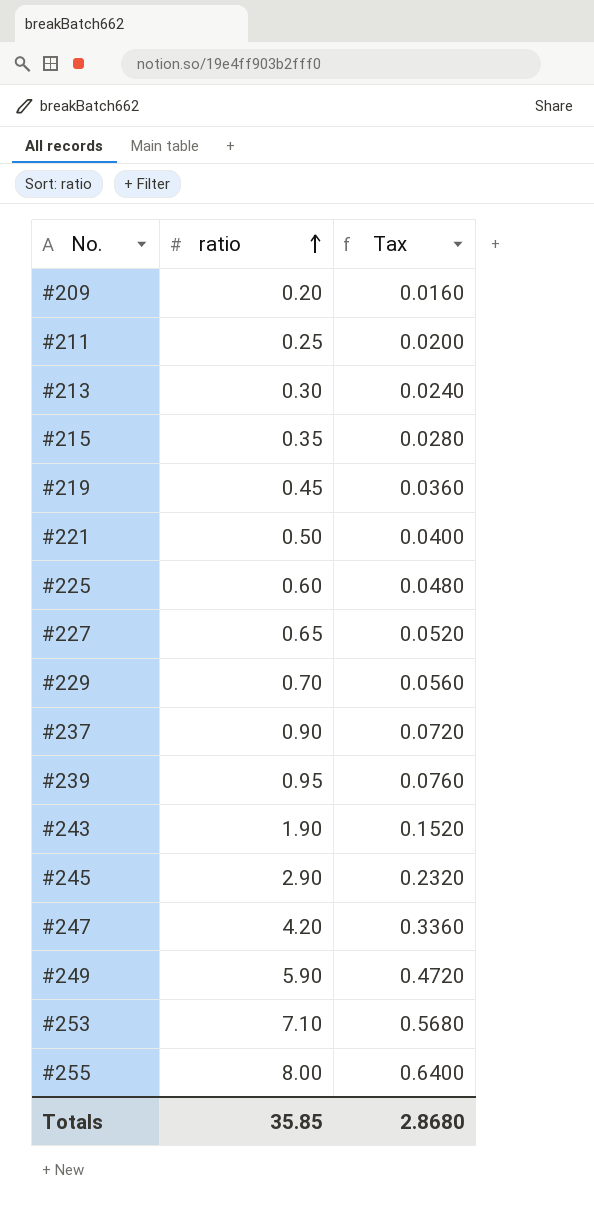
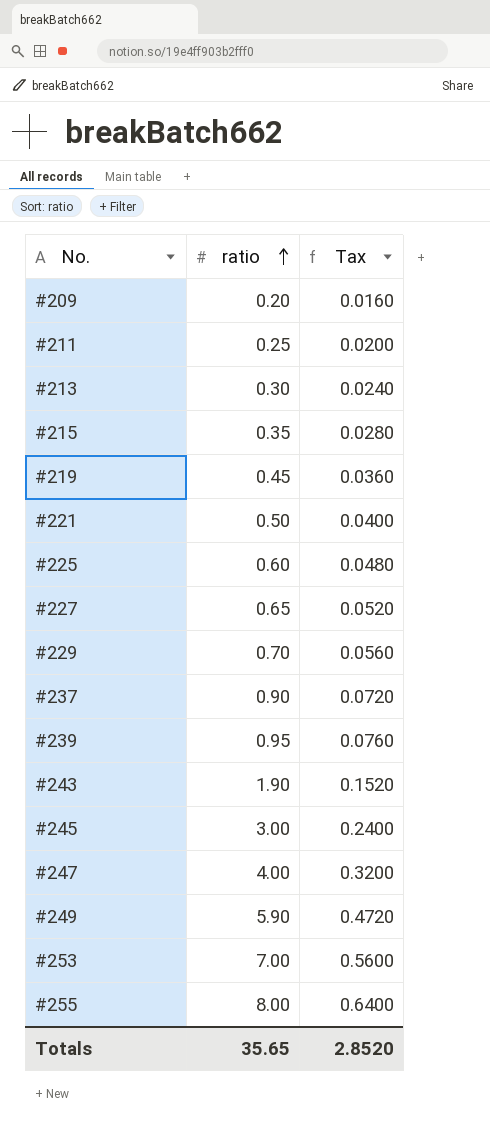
#245 | ratio: 2.90 -> 3.00
#245 | Tax: 0.2320 -> 0.2400
#247 | ratio: 4.20 -> 4.00
#247 | Tax: 0.3360 -> 0.3200
#253 | ratio: 7.10 -> 7.00
#253 | Tax: 0.5680 -> 0.5600
Totals | ratio: 35.85 -> 35.65
Totals | Tax: 2.8680 -> 2.8520

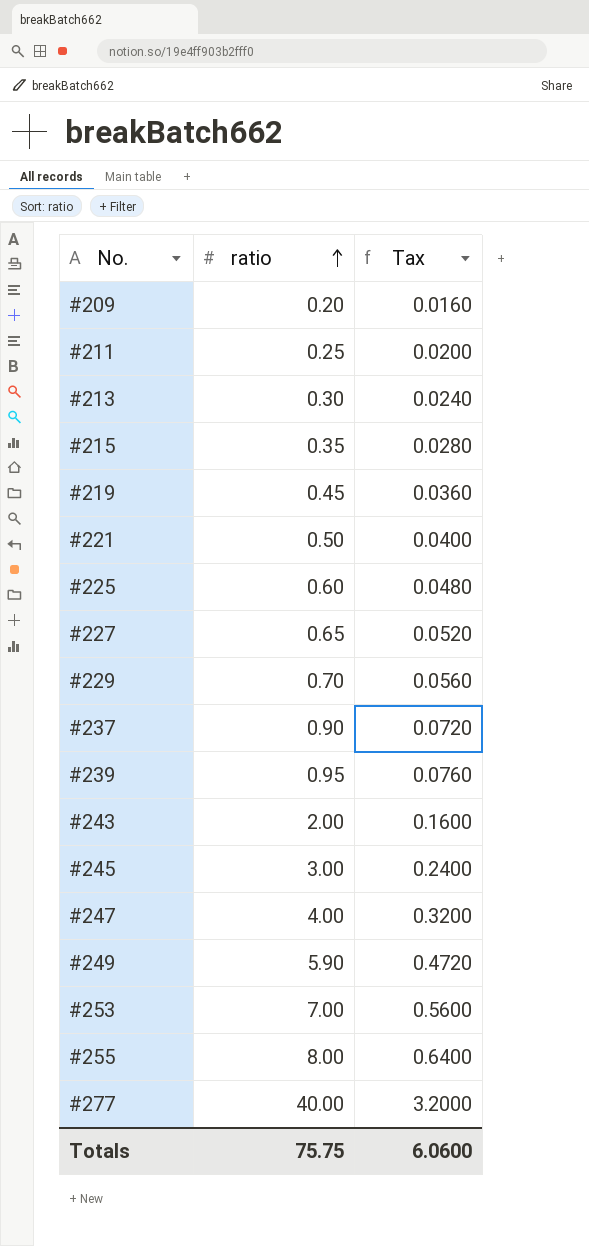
#243 | ratio: 1.90 -> 2.00
#243 | Tax: 0.1520 -> 0.1600
row #277: none -> 40.00 | 3.2000
Totals | ratio: 35.65 -> 75.75
Totals | Tax: 2.8520 -> 6.0600

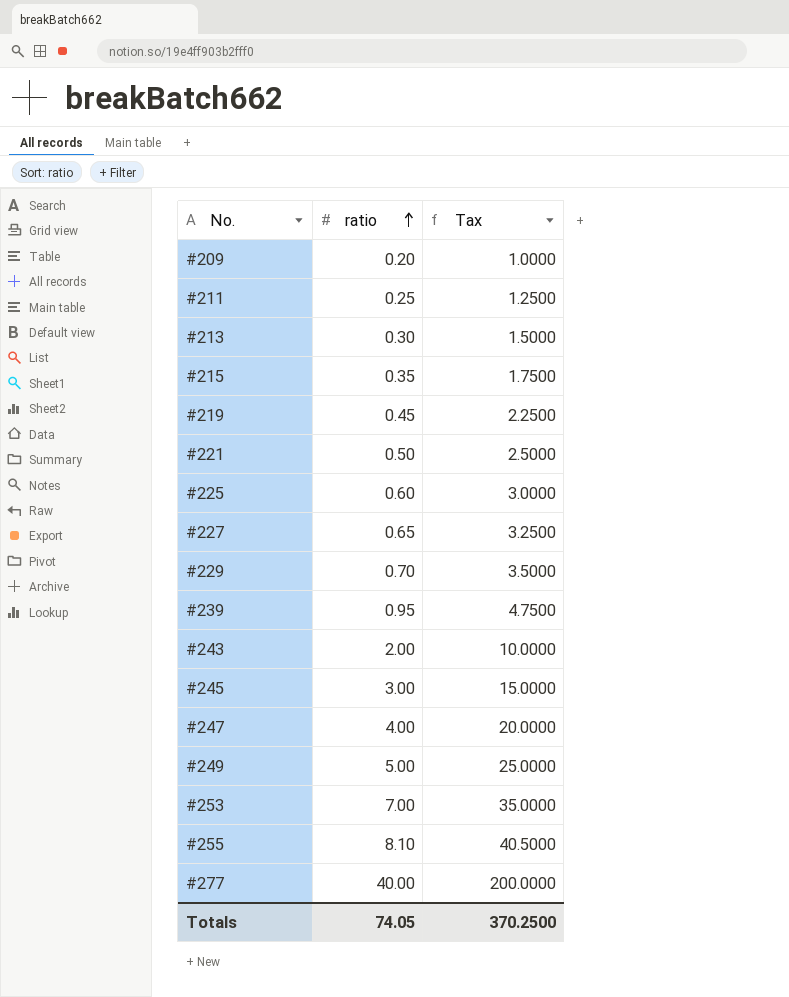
column Tax | formula: [ratio] * 0.08 -> [ratio] * 5
row #237: 0.90 | 0.0720 -> none
#249 | ratio: 5.90 -> 5.00
#255 | ratio: 8.00 -> 8.10
Totals | ratio: 75.75 -> 74.05
Totals | Tax: 6.0600 -> 370.2500

